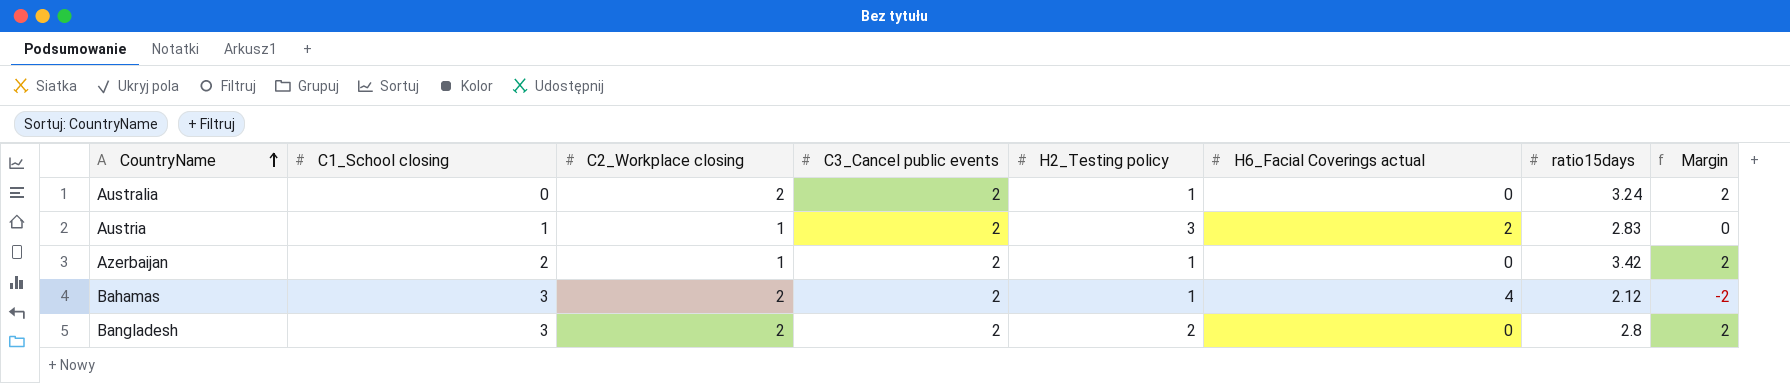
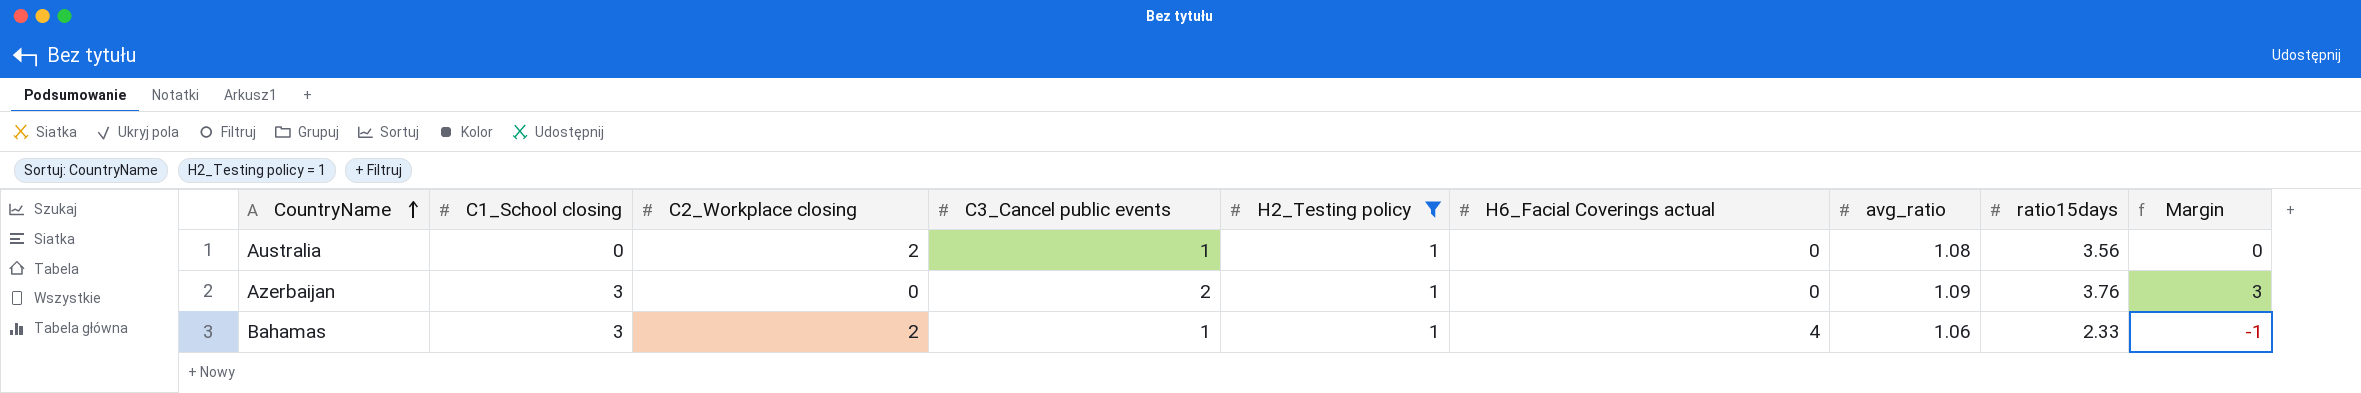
filter: none -> H2_Testing policy = 1
column avg_ratio | position: none -> 7
column Margin | formula: [C3_Cancel public events] - [H6_Facial Coverings actual] -> [C1_School closing] - [H6_Facial Coverings actual]
Australia | C3_Cancel public events: 2 -> 1
Australia | ratio15days: 3.24 -> 3.56
Azerbaijan | C1_School closing: 2 -> 3
Azerbaijan | C2_Workplace closing: 1 -> 0
Azerbaijan | ratio15days: 3.42 -> 3.76
Bahamas | C3_Cancel public events: 2 -> 1
Bahamas | ratio15days: 2.12 -> 2.33

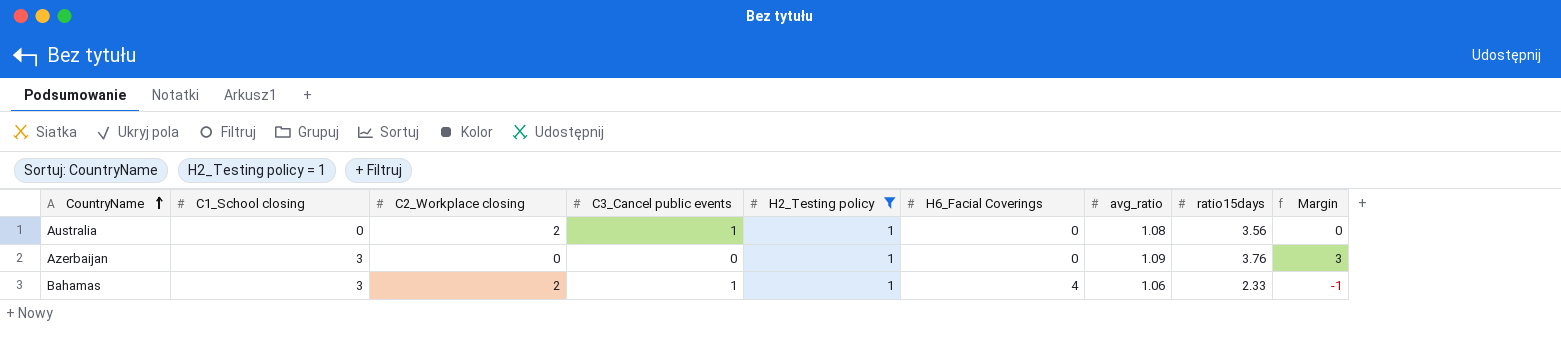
column name: H6_Facial Coverings actual -> H6_Facial Coverings
Azerbaijan | C3_Cancel public events: 2 -> 0

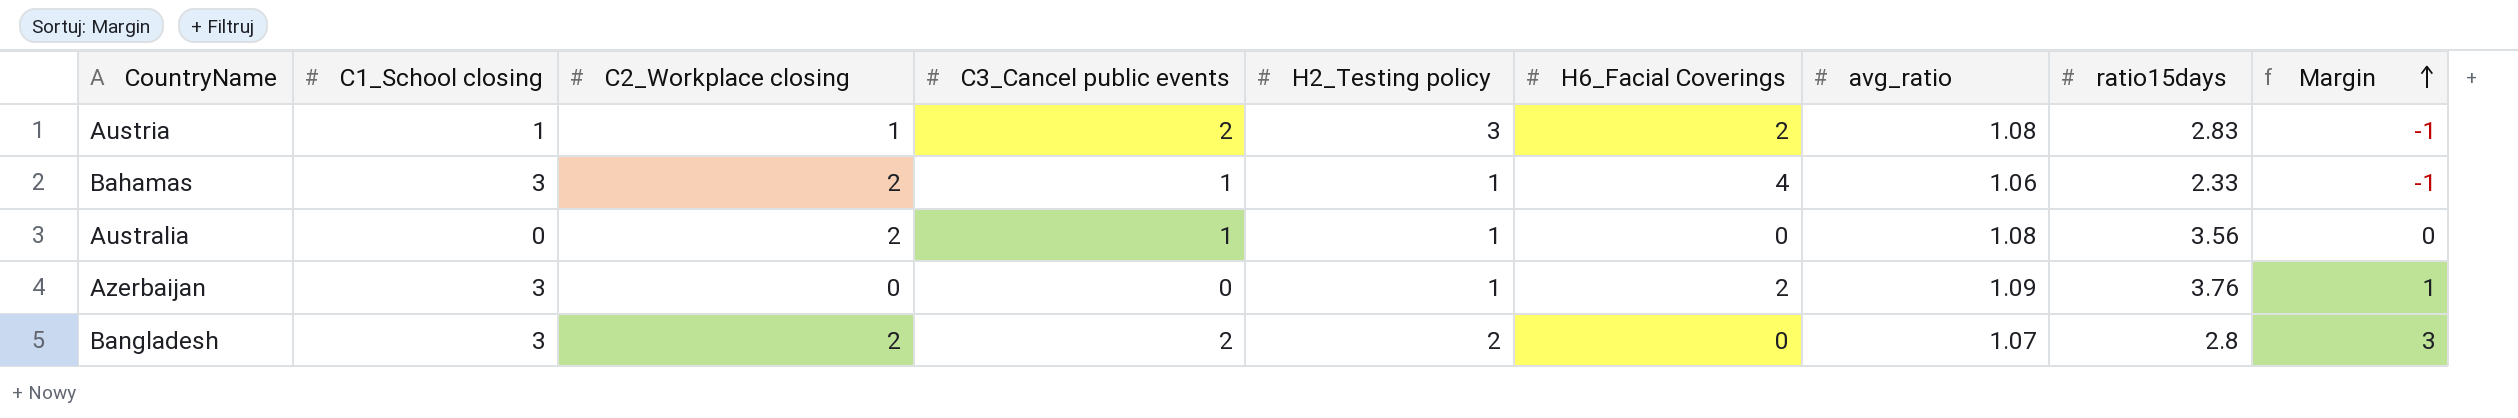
filter: H2_Testing policy = 1 -> none
row order: CountryName ascending -> Margin ascending
Azerbaijan | H6_Facial Coverings: 0 -> 2
Azerbaijan | Margin: 3 -> 1

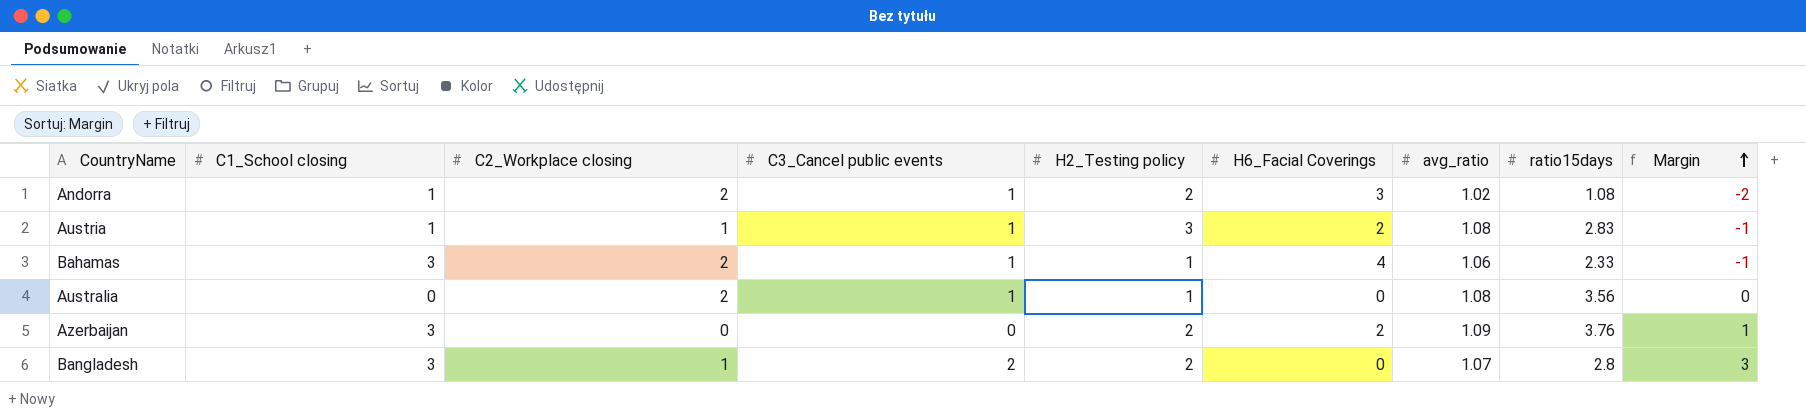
row Andorra: none -> 1 | 2 | 1 | 2 | 3 | 1.02 | 1.08 | -2
Austria | C3_Cancel public events: 2 -> 1
Azerbaijan | H2_Testing policy: 1 -> 2
Bangladesh | C2_Workplace closing: 2 -> 1

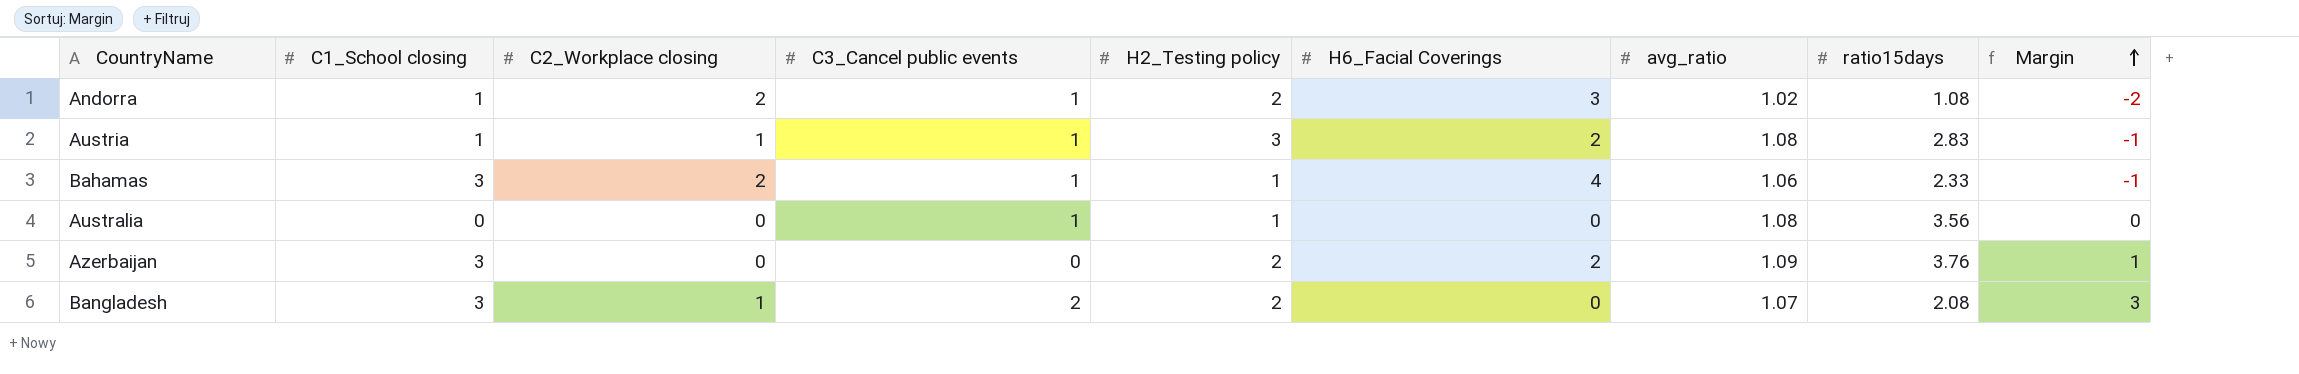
Australia | C2_Workplace closing: 2 -> 0
Bangladesh | ratio15days: 2.8 -> 2.08

